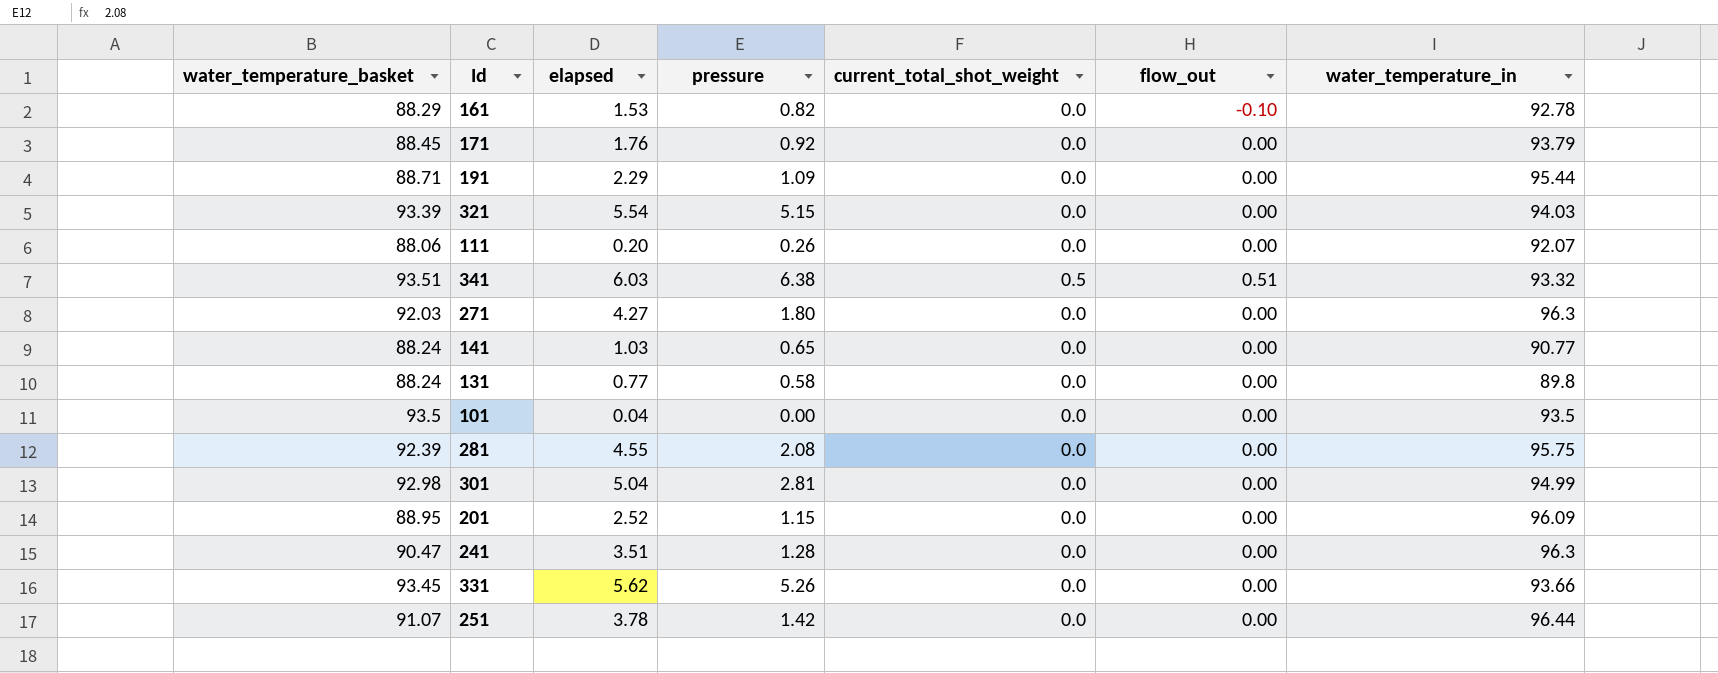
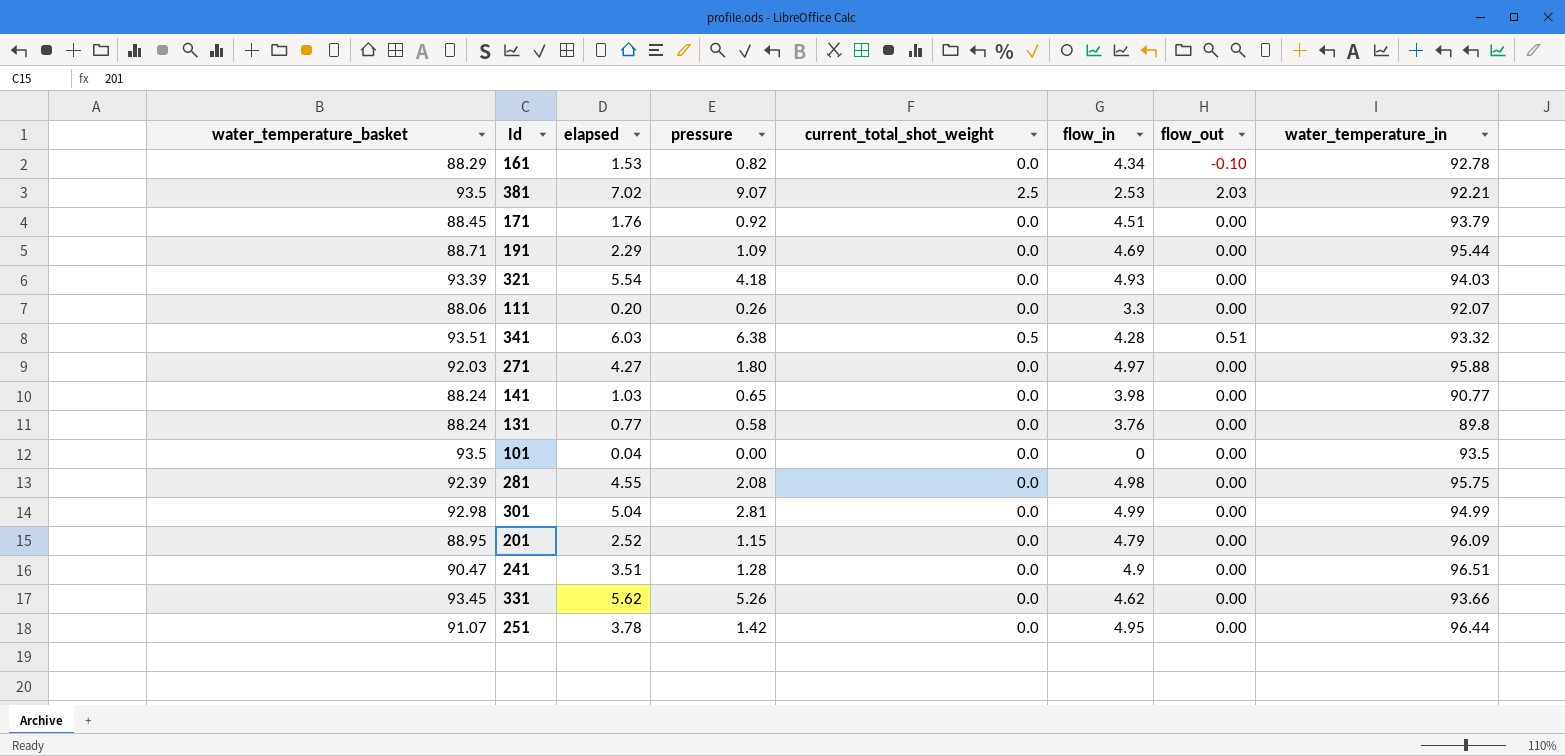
column flow_in | position: none -> 6
row 381: none -> 93.5 | 7.02 | 9.07 | 2.5 | 2.53 | 2.03 | 92.21
321 | pressure: 5.15 -> 4.18
271 | water_temperature_in: 96.3 -> 95.88
241 | water_temperature_in: 96.3 -> 96.51

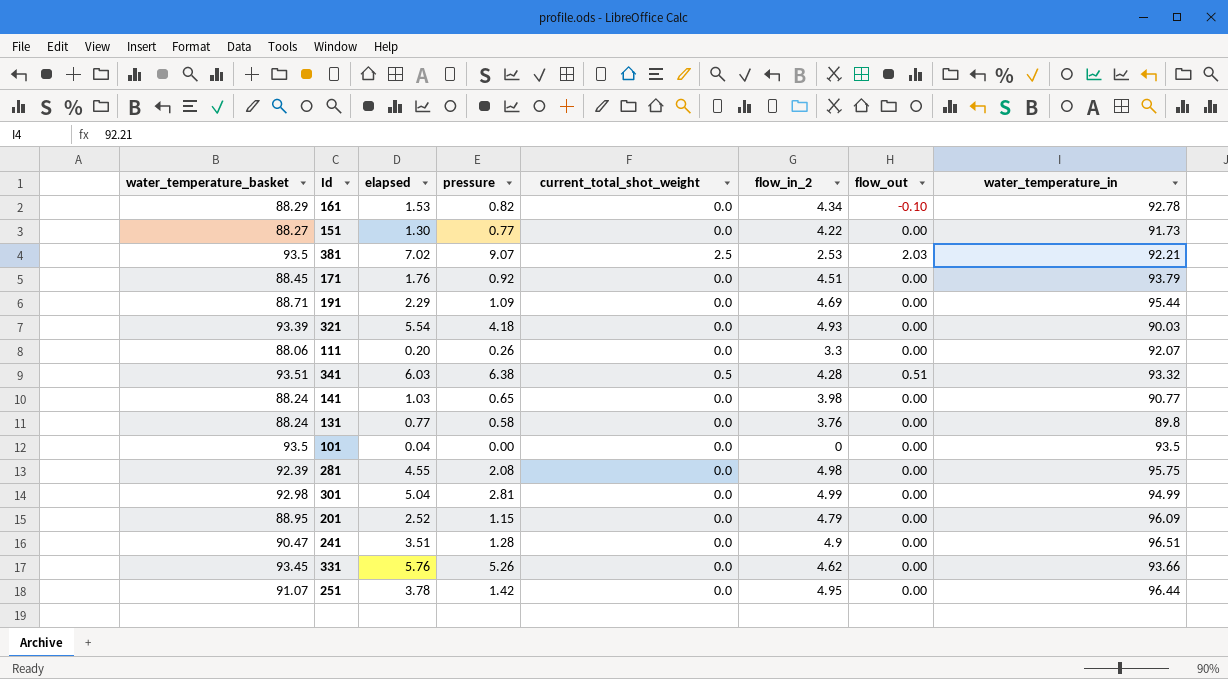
column name: flow_in -> flow_in_2
row 271: 92.03 | 4.27 | 1.80 | 0.0 | 4.97 | 0.00 | 95.88 -> none
row 151: none -> 88.27 | 1.30 | 0.77 | 0.0 | 4.22 | 0.00 | 91.73
321 | water_temperature_in: 94.03 -> 90.03
331 | elapsed: 5.62 -> 5.76

